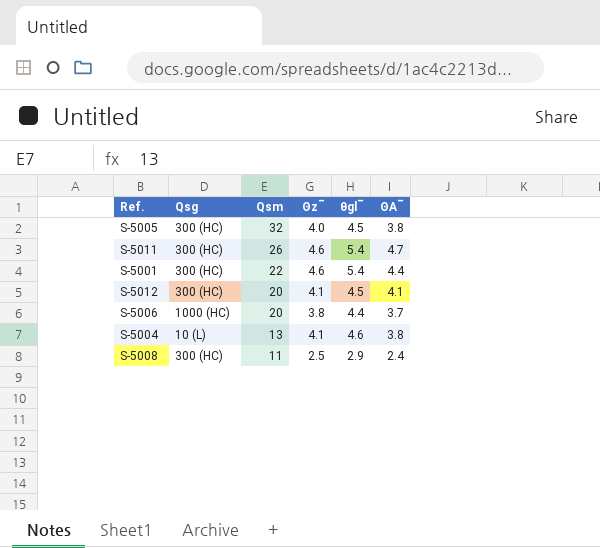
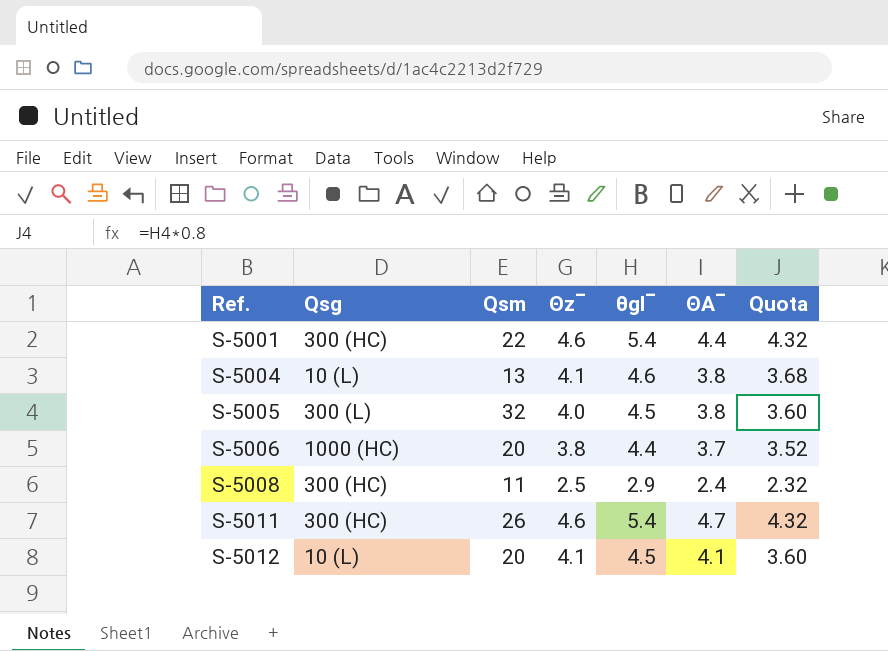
row order: Qsm descending -> Ref. ascending
column Quota | formula: none -> [θgl‾] * 0.8
S-5005 | Qsg: 300 (HC) -> 300 (L)
S-5012 | Qsg: 300 (HC) -> 10 (L)

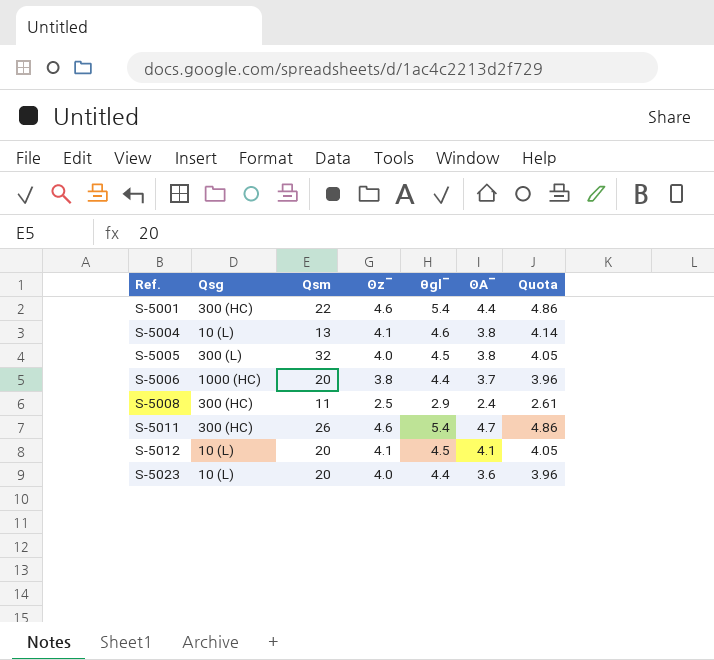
column Quota | formula: [θgl‾] * 0.8 -> [θgl‾] * 0.9
row S-5023: none -> 10 (L) | 20 | 4.0 | 4.4 | 3.6 | 3.96

